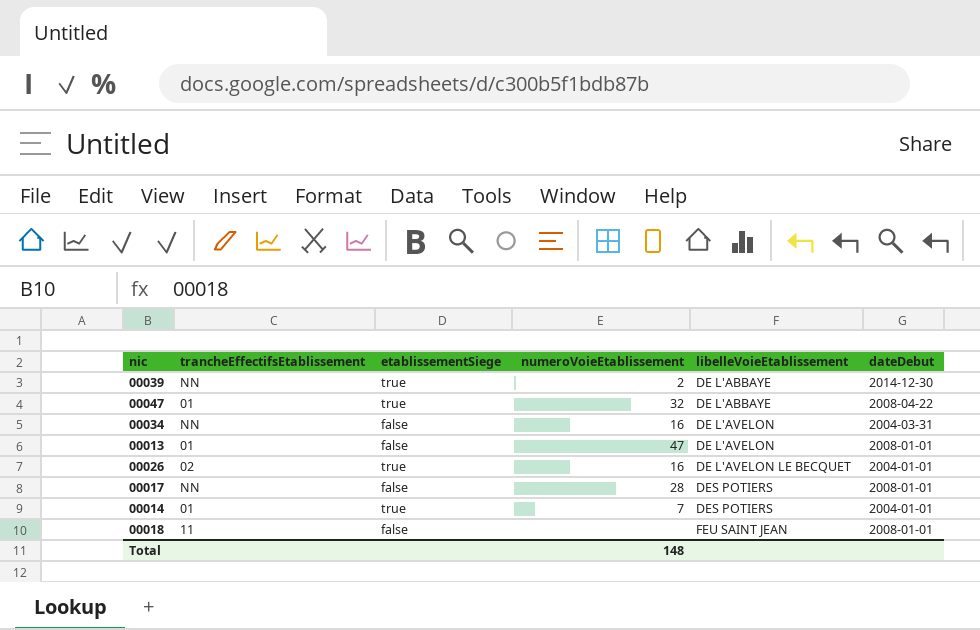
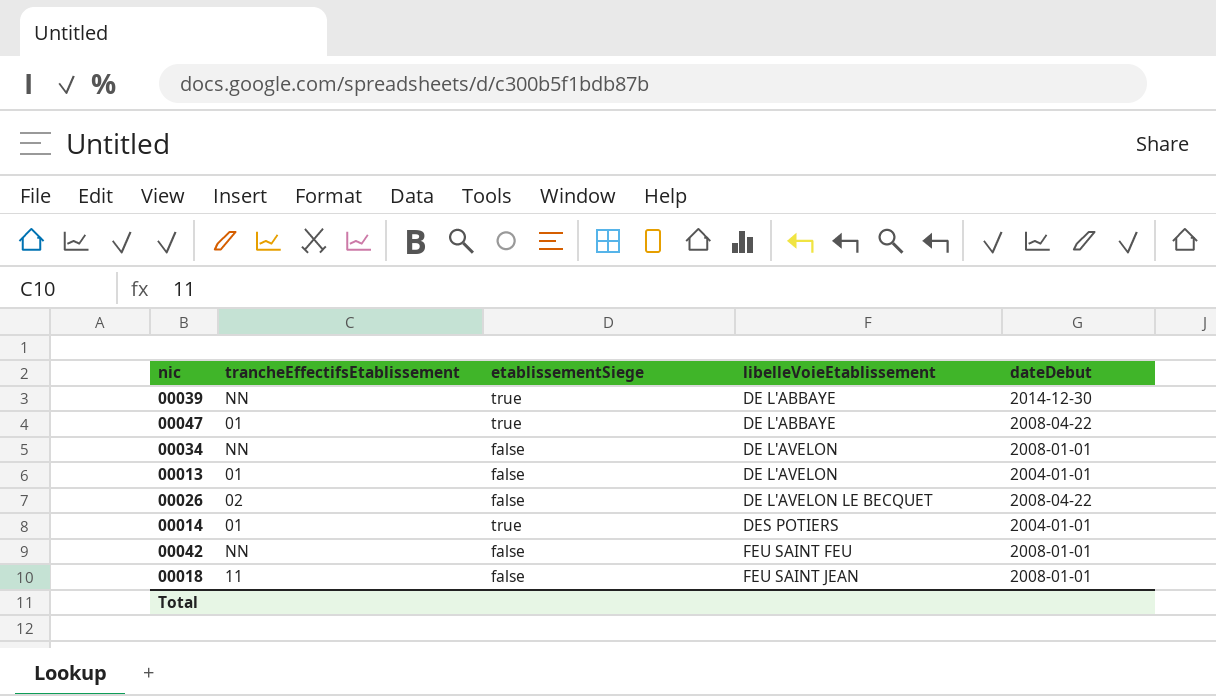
column numeroVoieEtablissement | position: 4 -> none
row 00017: NN | false | 28 | DES POTIERS | 2008-01-01 -> none
00034 | dateDebut: 2004-03-31 -> 2008-01-01
00013 | dateDebut: 2008-01-01 -> 2004-01-01
00026 | etablissementSiege: true -> false
00026 | dateDebut: 2004-01-01 -> 2008-04-22
row 00042: none -> NN | false | FEU SAINT FEU | 2008-01-01

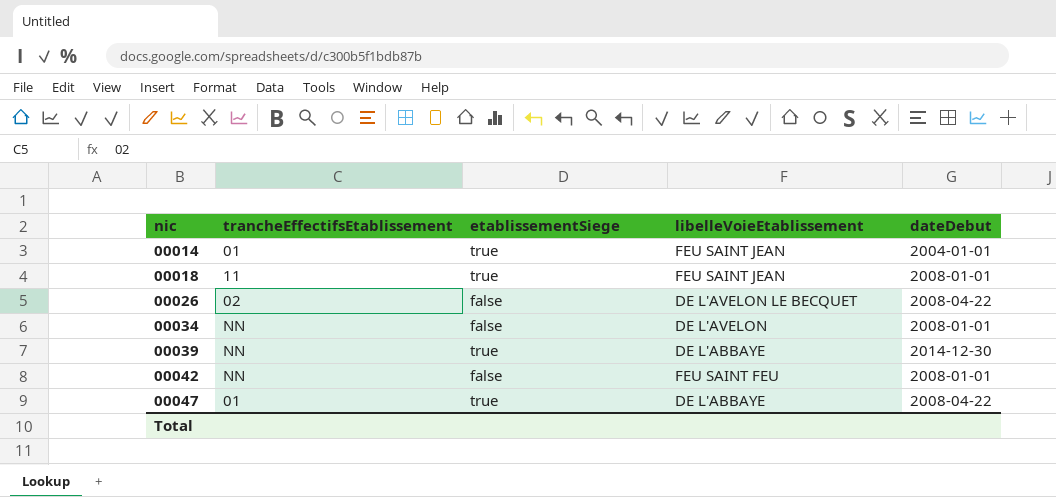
row order: libelleVoieEtablissement ascending -> nic ascending
row 00013: 01 | false | DE L'AVELON | 2004-01-01 -> none
00014 | libelleVoieEtablissement: DES POTIERS -> FEU SAINT JEAN
00018 | etablissementSiege: false -> true

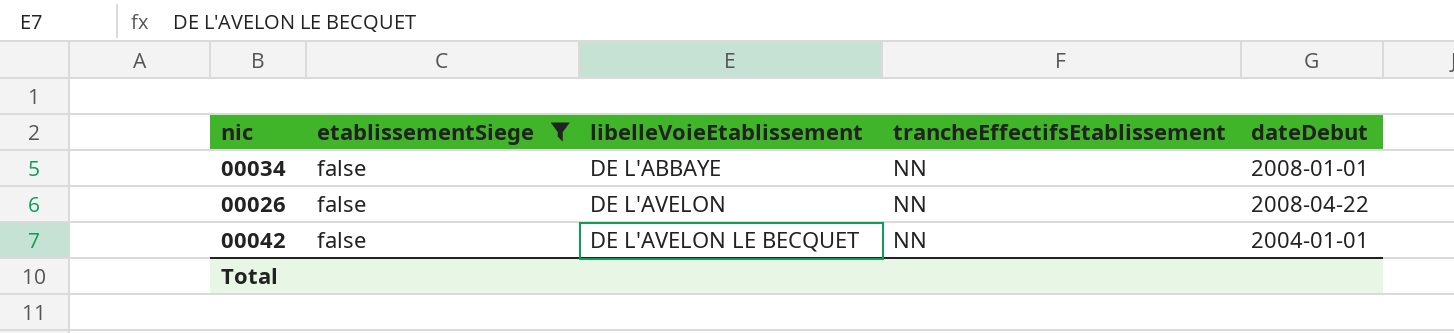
filter: none -> etablissementSiege = false
row order: nic ascending -> libelleVoieEtablissement ascending
column trancheEffectifsEtablissement | position: 2 -> 4
00034 | libelleVoieEtablissement: DE L'AVELON -> DE L'ABBAYE
00026 | libelleVoieEtablissement: DE L'AVELON LE BECQUET -> DE L'AVELON
00026 | trancheEffectifsEtablissement: 02 -> NN
00042 | libelleVoieEtablissement: FEU SAINT FEU -> DE L'AVELON LE BECQUET
00042 | dateDebut: 2008-01-01 -> 2004-01-01

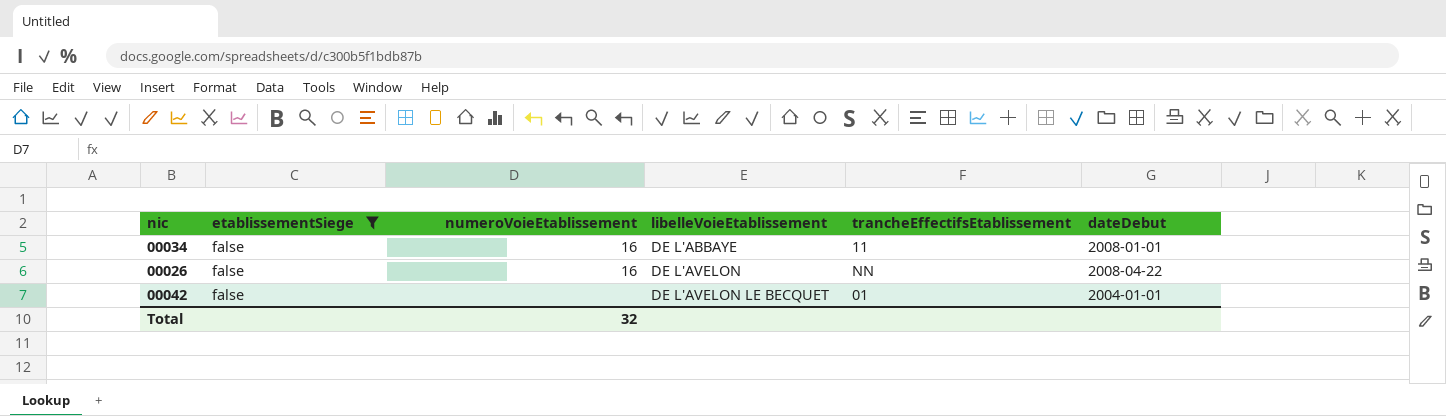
column numeroVoieEtablissement | position: none -> 3
00034 | trancheEffectifsEtablissement: NN -> 11
00042 | trancheEffectifsEtablissement: NN -> 01

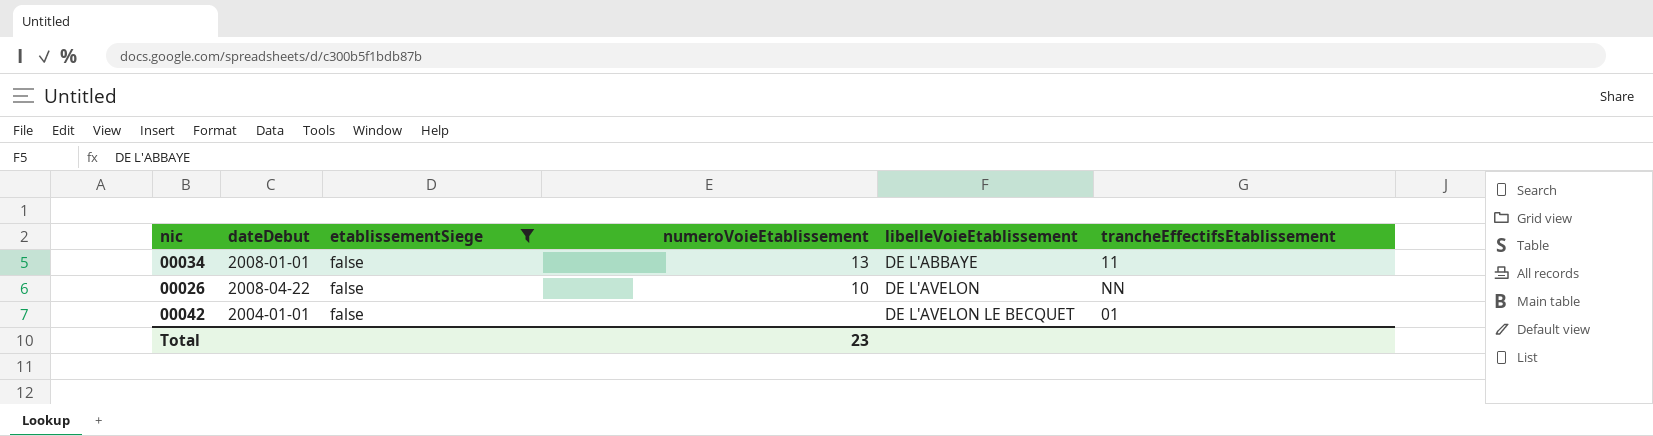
column dateDebut | position: 6 -> 2
00034 | numeroVoieEtablissement: 16 -> 13
00026 | numeroVoieEtablissement: 16 -> 10
Total | numeroVoieEtablissement: 32 -> 23

